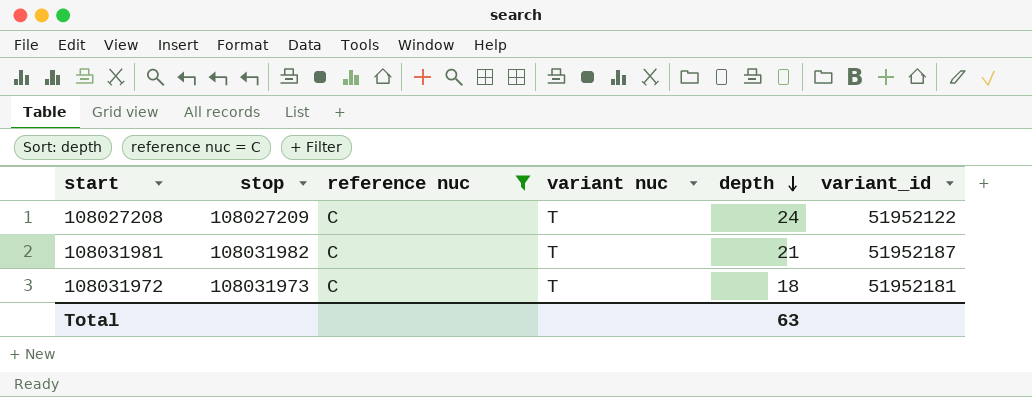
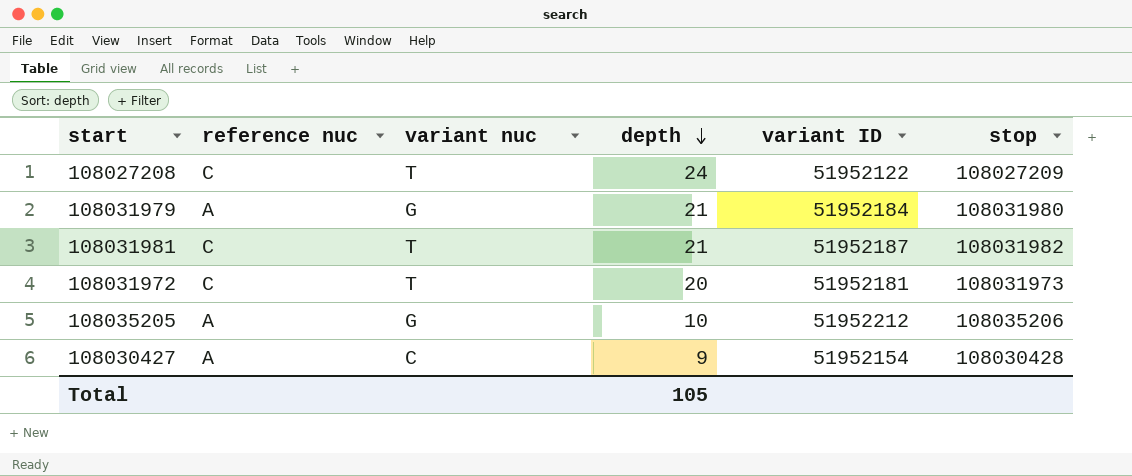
filter: reference nuc = C -> none
column name: variant_id -> variant ID
column stop | position: 2 -> 6
108031972 | depth: 18 -> 20
Total | depth: 63 -> 105

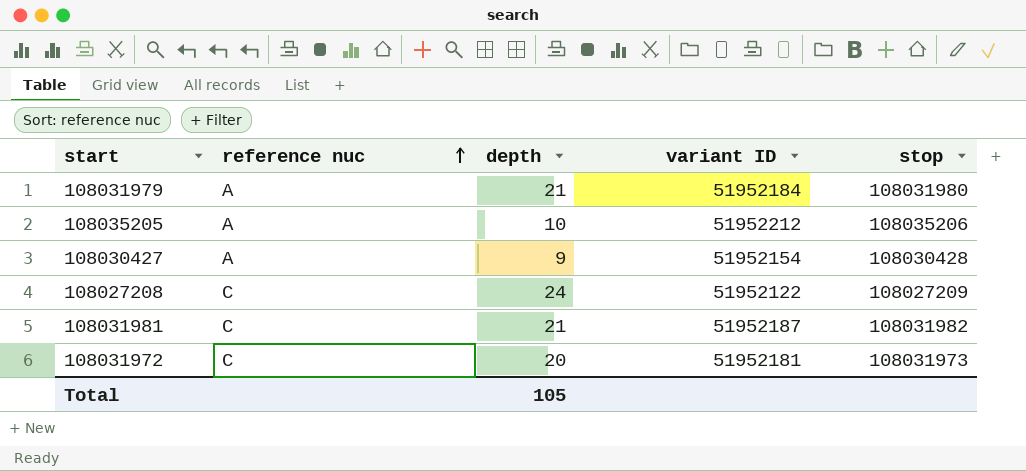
row order: depth descending -> reference nuc ascending
column variant nuc | position: 3 -> none

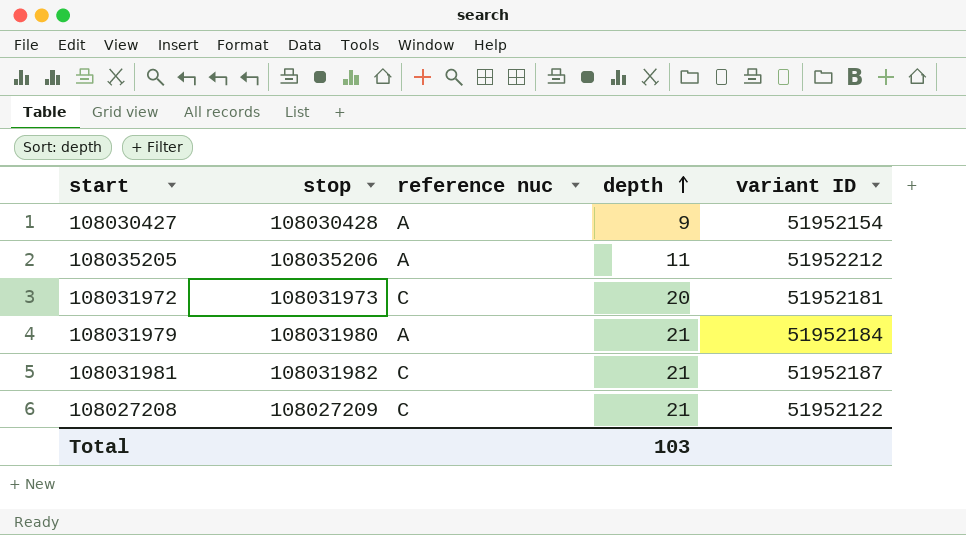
row order: reference nuc ascending -> depth ascending
column stop | position: 5 -> 2
108035205 | depth: 10 -> 11
108027208 | depth: 24 -> 21
Total | depth: 105 -> 103

